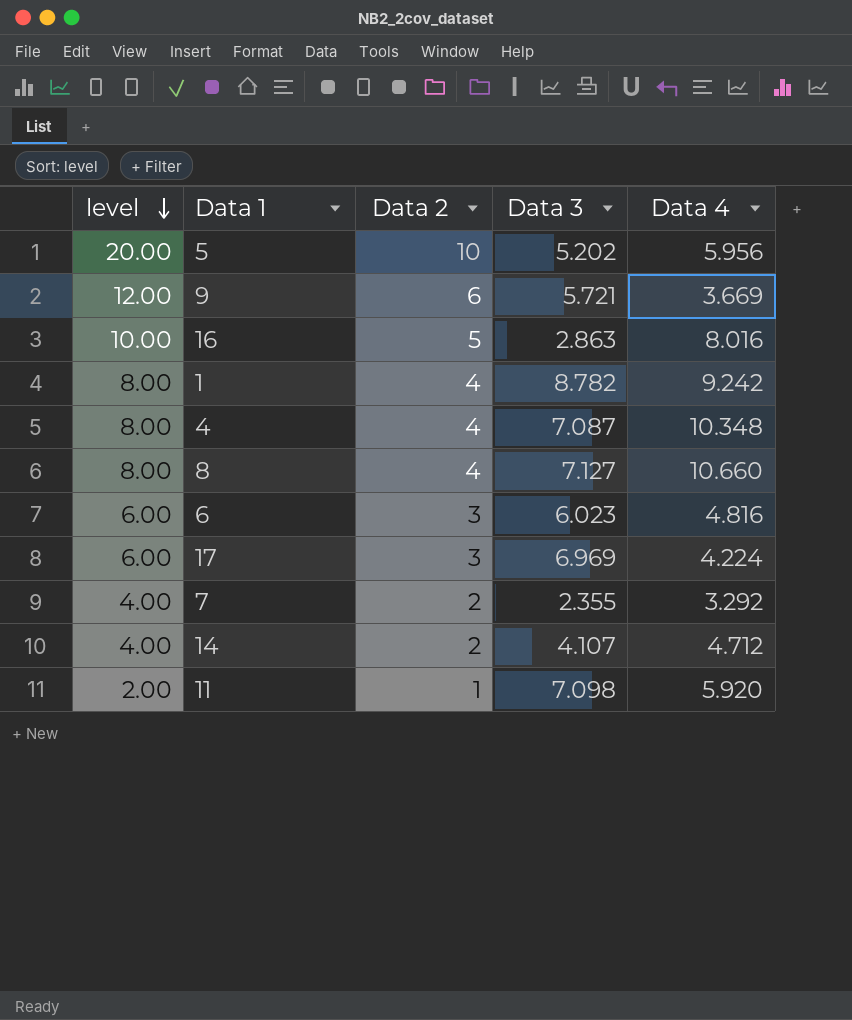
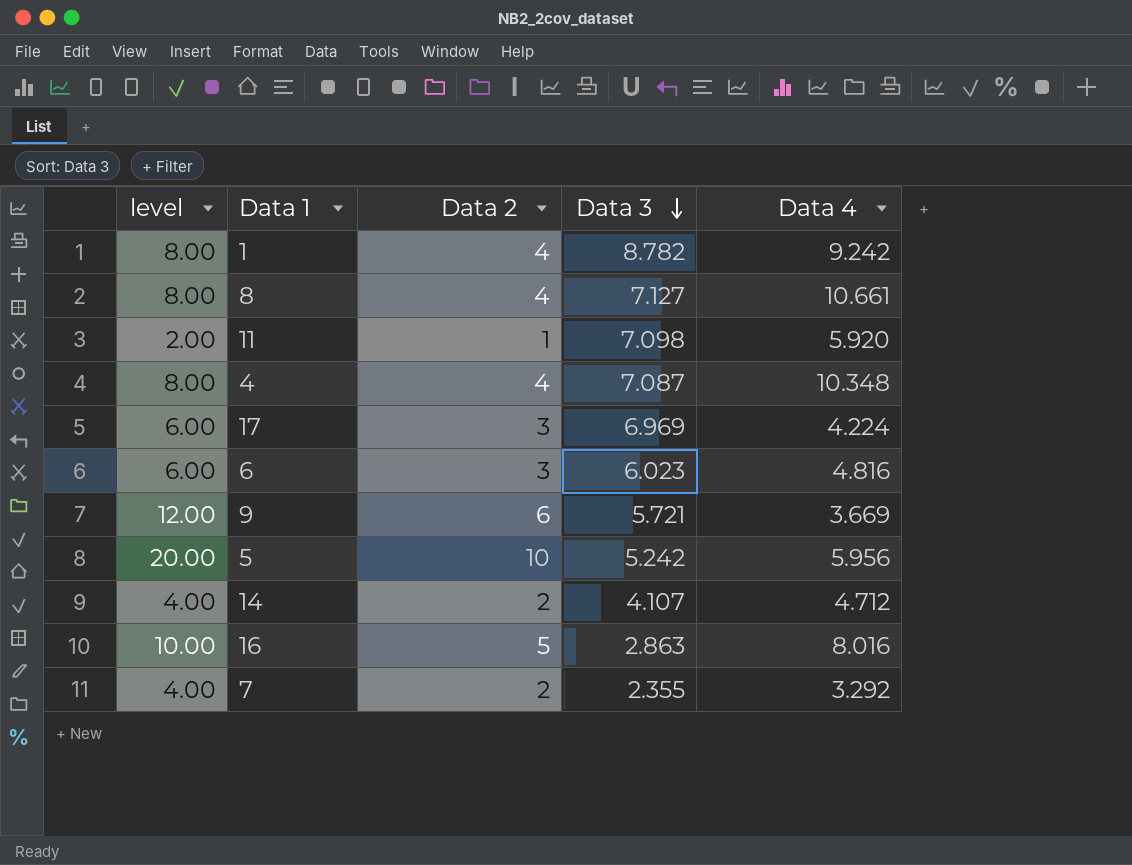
row order: level descending -> Data 3 descending
8 | Data 4: 10.660 -> 10.661
5 | Data 3: 5.202 -> 5.242

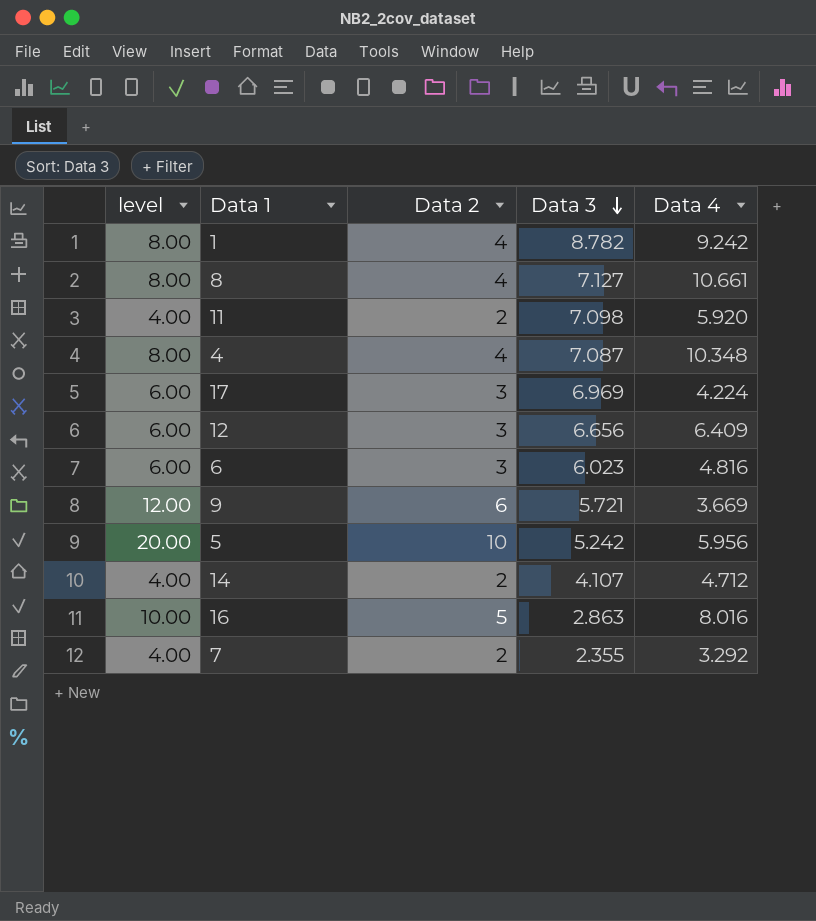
11 | level: 2.00 -> 4.00
11 | Data 2: 1 -> 2
row 12: none -> 6.00 | 3 | 6.656 | 6.409

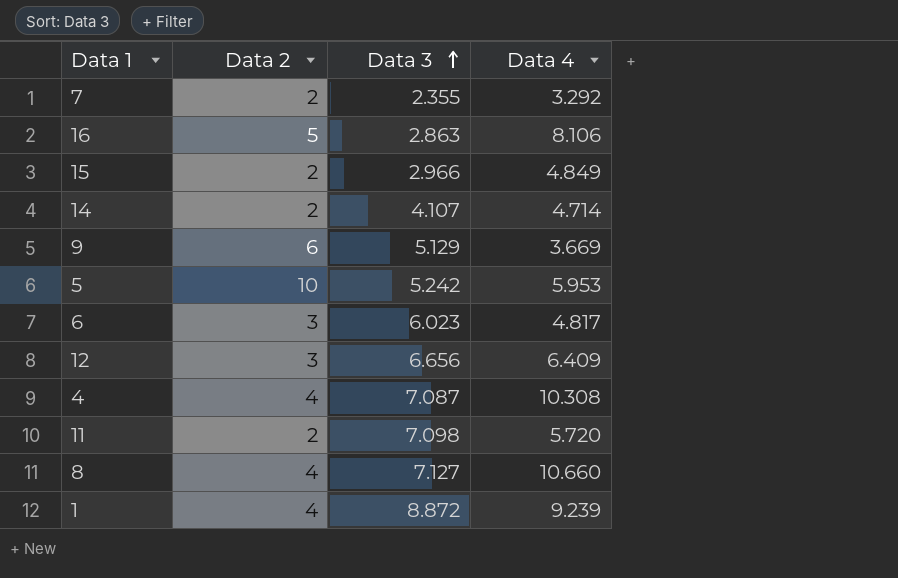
row order: Data 3 descending -> Data 3 ascending
column level | formula: [Data 2] * 2 -> none
row 17: 6.00 | 3 | 6.969 | 4.224 -> none
16 | Data 4: 8.016 -> 8.106
row 15: none -> 2 | 2.966 | 4.849
14 | Data 4: 4.712 -> 4.714
9 | Data 3: 5.721 -> 5.129
5 | Data 4: 5.956 -> 5.953
6 | Data 4: 4.816 -> 4.817
4 | Data 4: 10.348 -> 10.308
11 | Data 4: 5.920 -> 5.720
8 | Data 4: 10.661 -> 10.660
1 | Data 3: 8.782 -> 8.872
1 | Data 4: 9.242 -> 9.239

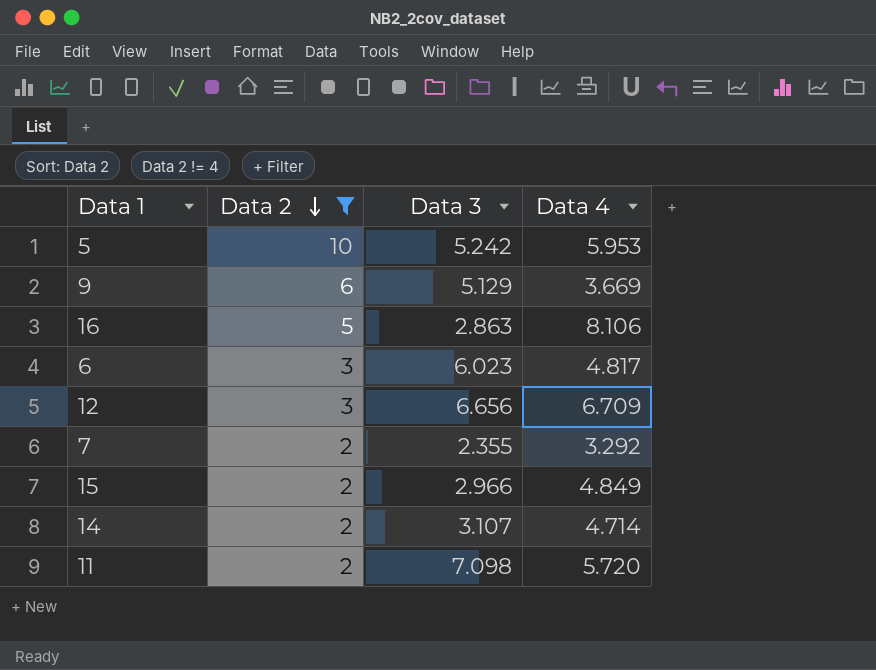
filter: none -> Data 2 != 4
row order: Data 3 ascending -> Data 2 descending
12 | Data 4: 6.409 -> 6.709
14 | Data 3: 4.107 -> 3.107

